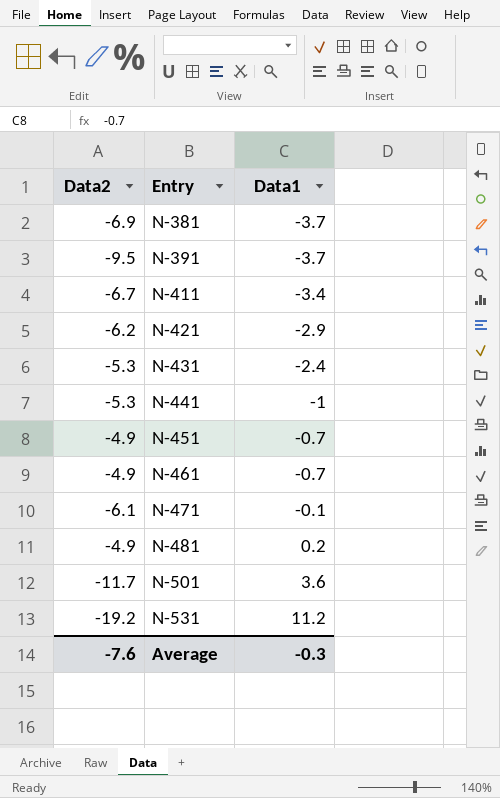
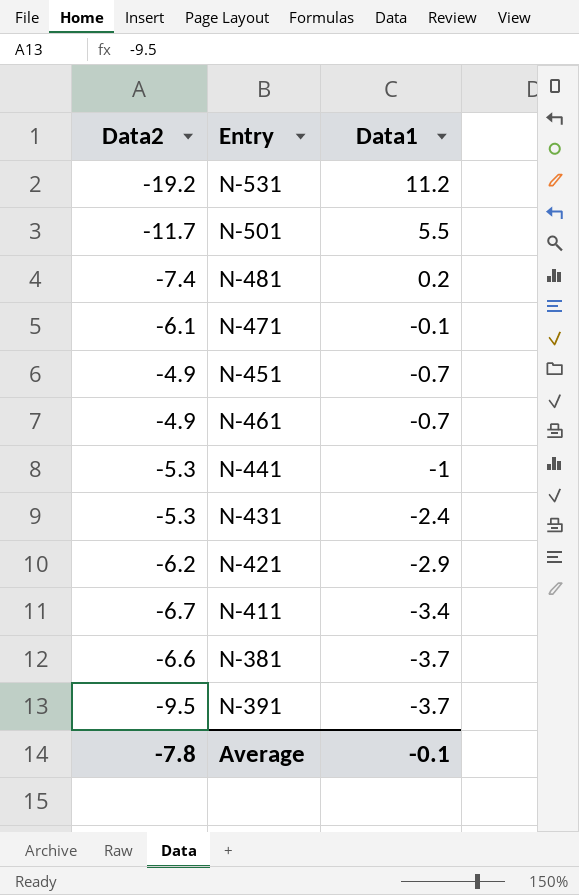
row order: Entry ascending -> Data1 descending
N-501 | Data1: 3.6 -> 5.5
N-481 | Data2: -4.9 -> -7.4
N-381 | Data2: -6.9 -> -6.6
Average | Data2: -7.6 -> -7.8
Average | Data1: -0.3 -> -0.1

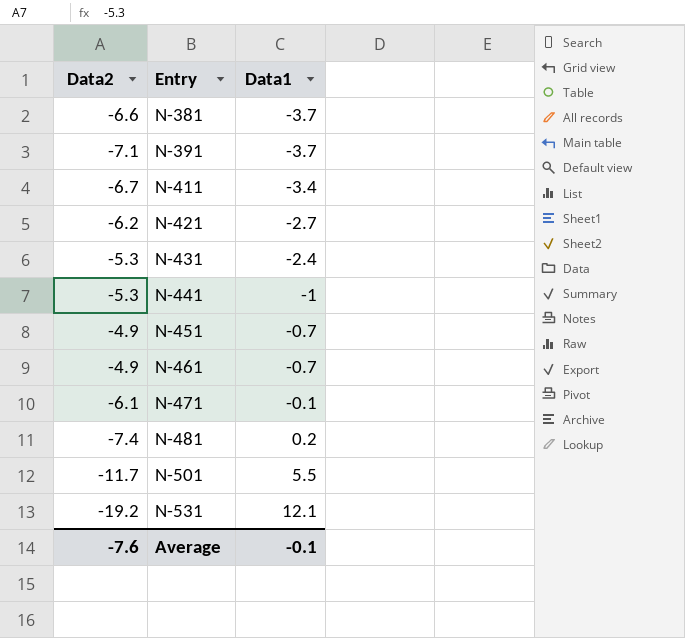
row order: Data1 descending -> Entry ascending
N-391 | Data2: -9.5 -> -7.1
N-421 | Data1: -2.9 -> -2.7
N-531 | Data1: 11.2 -> 12.1
Average | Data2: -7.8 -> -7.6

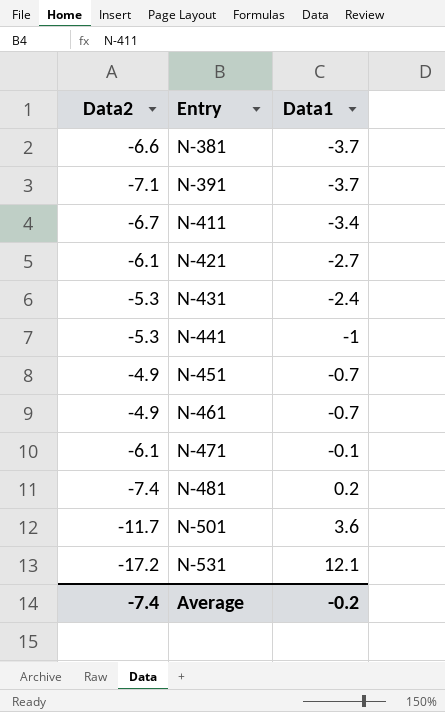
N-421 | Data2: -6.2 -> -6.1
N-501 | Data1: 5.5 -> 3.6
N-531 | Data2: -19.2 -> -17.2
Average | Data2: -7.6 -> -7.4
Average | Data1: -0.1 -> -0.2

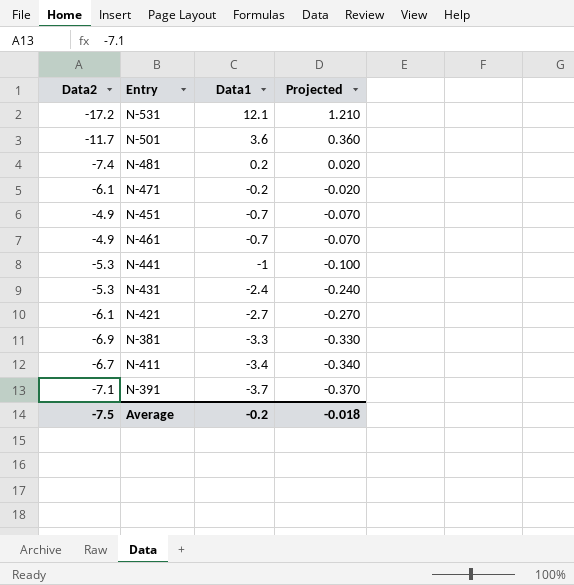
row order: Entry ascending -> Data1 descending
column Projected | formula: none -> [Data1] * 0.1
N-471 | Data1: -0.1 -> -0.2
N-381 | Data2: -6.6 -> -6.9
N-381 | Data1: -3.7 -> -3.3
Average | Data2: -7.4 -> -7.5

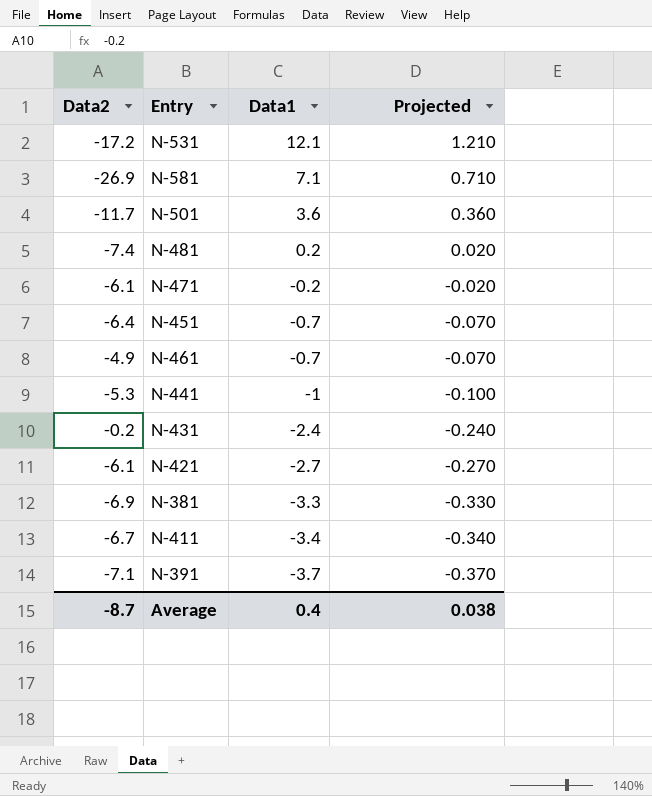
row N-581: none -> -26.9 | 7.1 | 0.710
N-451 | Data2: -4.9 -> -6.4
N-431 | Data2: -5.3 -> -0.2
Average | Data2: -7.5 -> -8.7
Average | Data1: -0.2 -> 0.4
Average | Projected: -0.018 -> 0.038

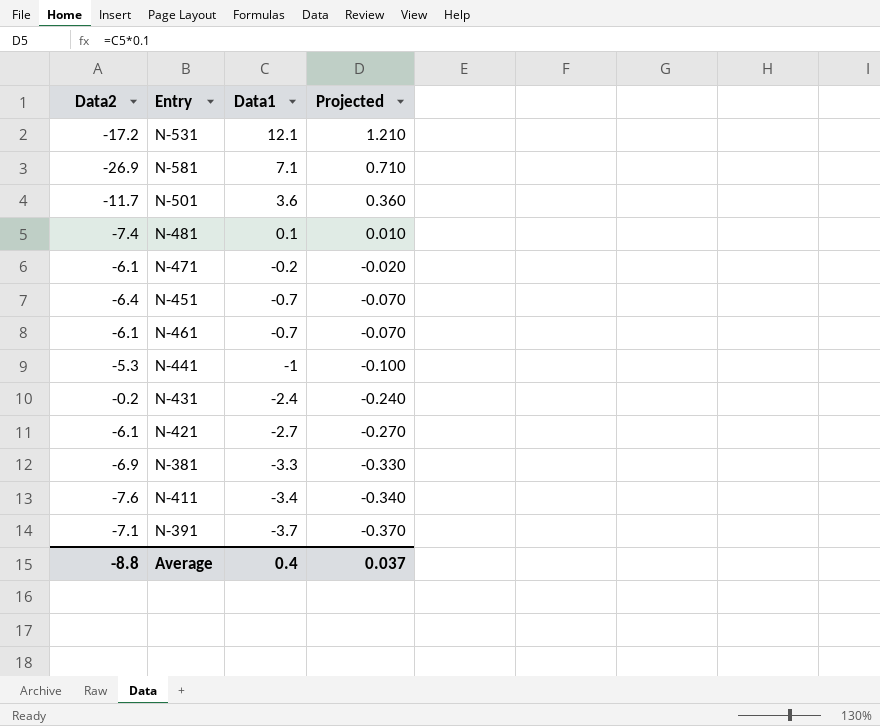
N-481 | Data1: 0.2 -> 0.1
N-481 | Projected: 0.020 -> 0.010
N-461 | Data2: -4.9 -> -6.1
N-411 | Data2: -6.7 -> -7.6
Average | Data2: -8.7 -> -8.8
Average | Projected: 0.038 -> 0.037

